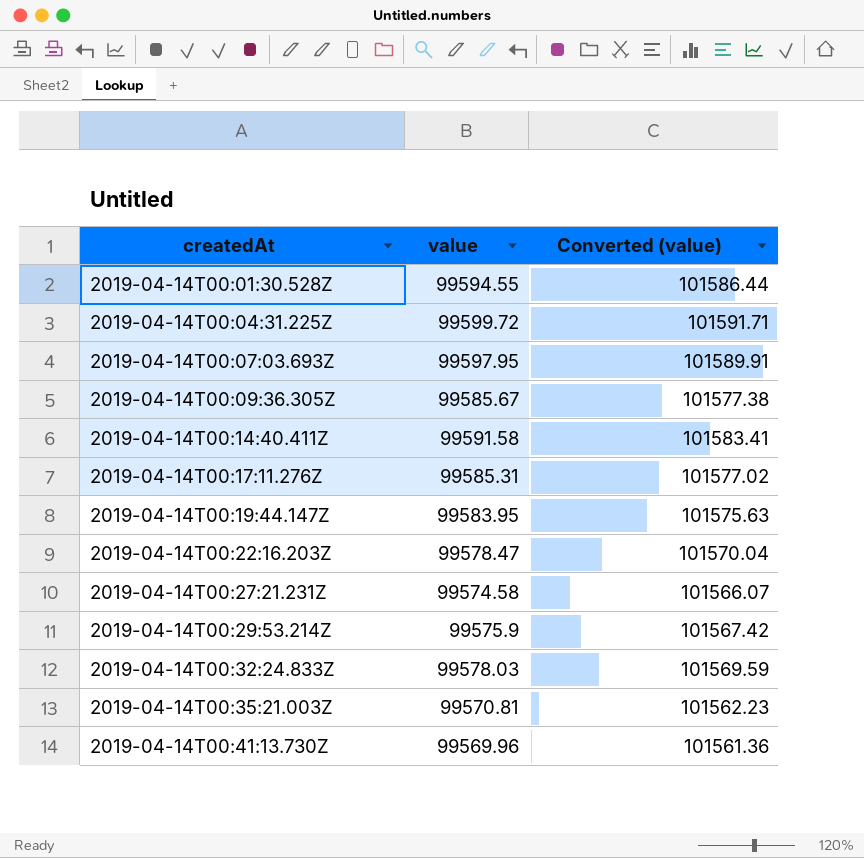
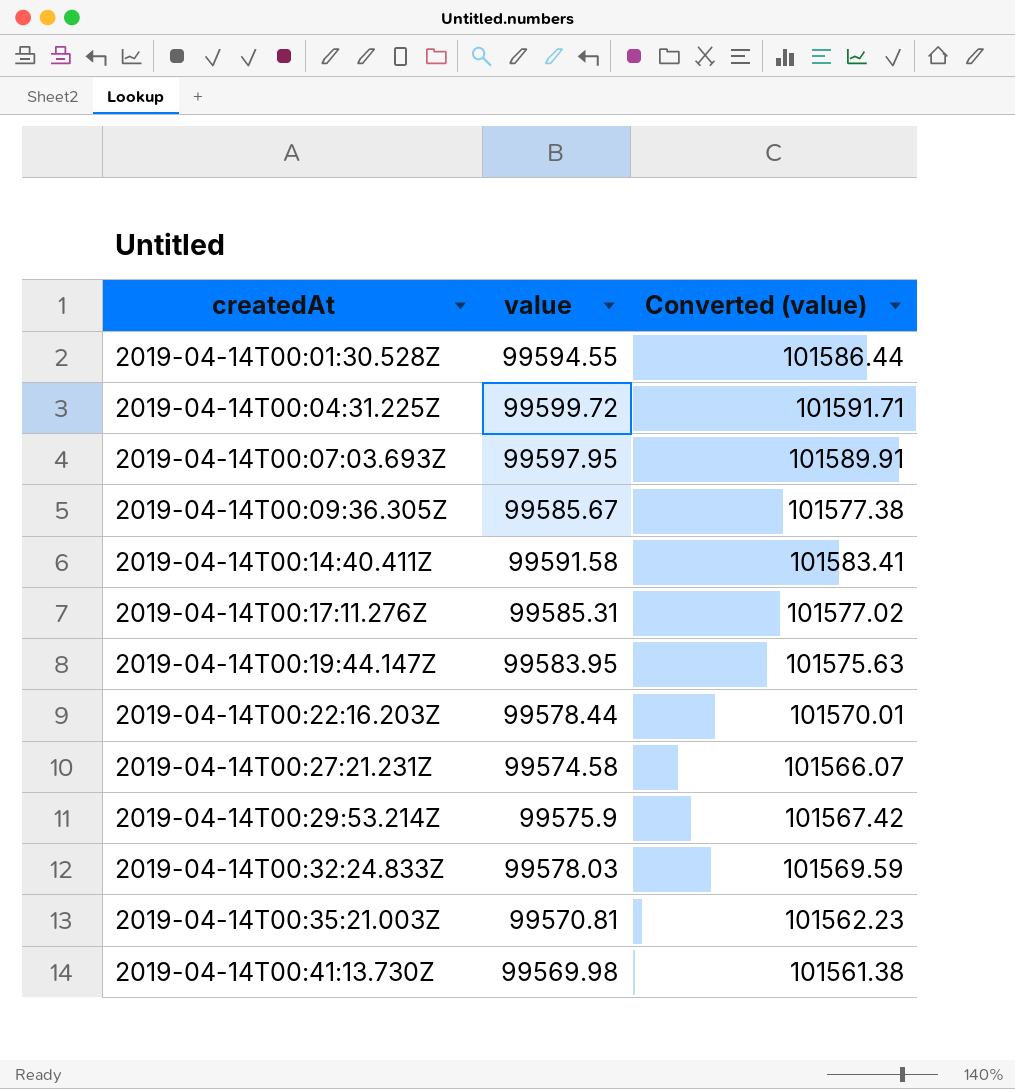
2019-04-14T00:22:16.203Z | value: 99578.47 -> 99578.44
2019-04-14T00:22:16.203Z | Converted (value): 101570.04 -> 101570.01
2019-04-14T00:41:13.730Z | value: 99569.96 -> 99569.98
2019-04-14T00:41:13.730Z | Converted (value): 101561.36 -> 101561.38

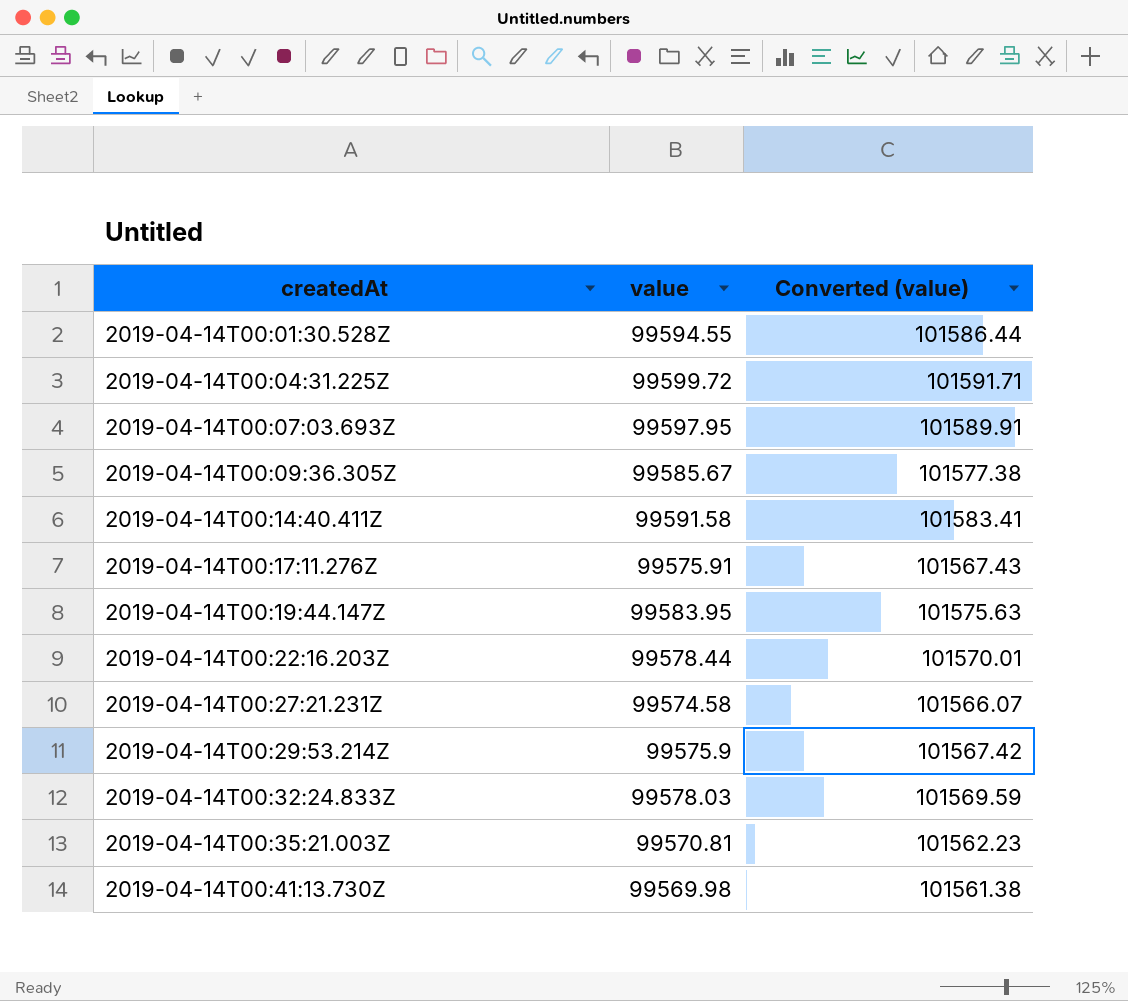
2019-04-14T00:17:11.276Z | value: 99585.31 -> 99575.91
2019-04-14T00:17:11.276Z | Converted (value): 101577.02 -> 101567.43

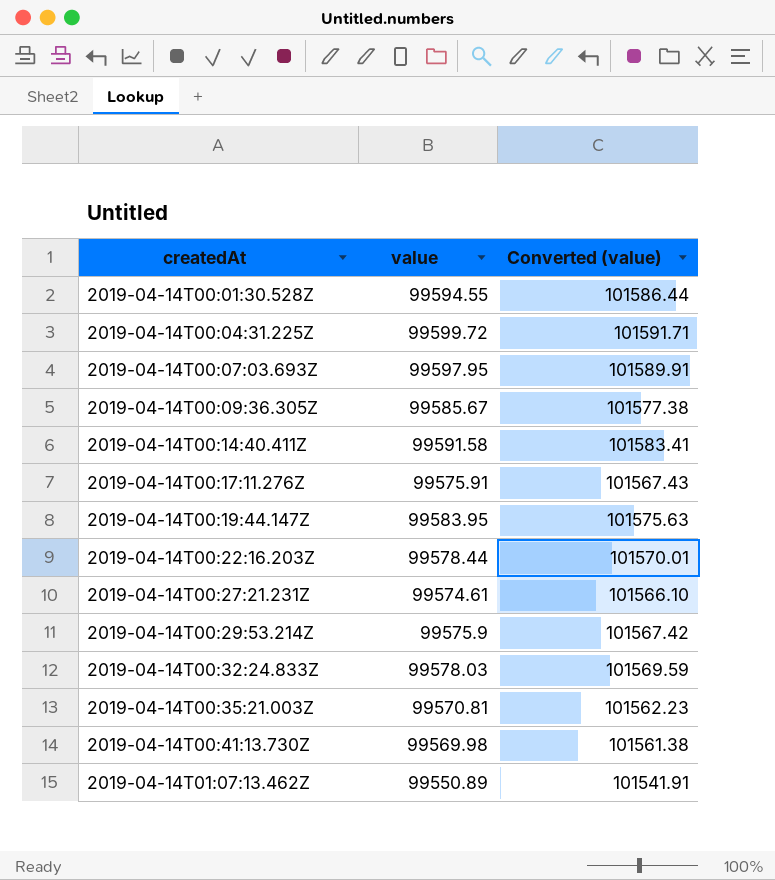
2019-04-14T00:27:21.231Z | value: 99574.58 -> 99574.61
2019-04-14T00:27:21.231Z | Converted (value): 101566.07 -> 101566.10
row 2019-04-14T01:07:13.462Z: none -> 99550.89 | 101541.91

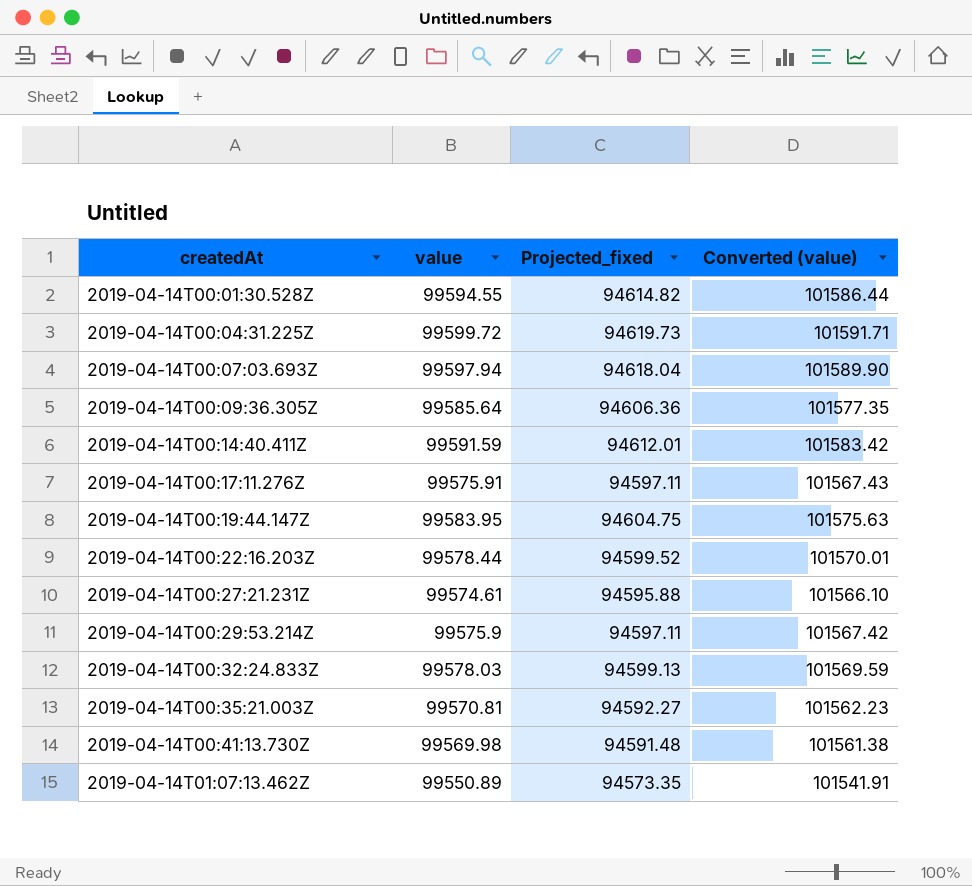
column Projected_fixed | formula: none -> [value] * 0.95
2019-04-14T00:07:03.693Z | value: 99597.95 -> 99597.94
2019-04-14T00:07:03.693Z | Converted (value): 101589.91 -> 101589.90
2019-04-14T00:09:36.305Z | value: 99585.67 -> 99585.64
2019-04-14T00:09:36.305Z | Converted (value): 101577.38 -> 101577.35
2019-04-14T00:14:40.411Z | value: 99591.58 -> 99591.59
2019-04-14T00:14:40.411Z | Converted (value): 101583.41 -> 101583.42

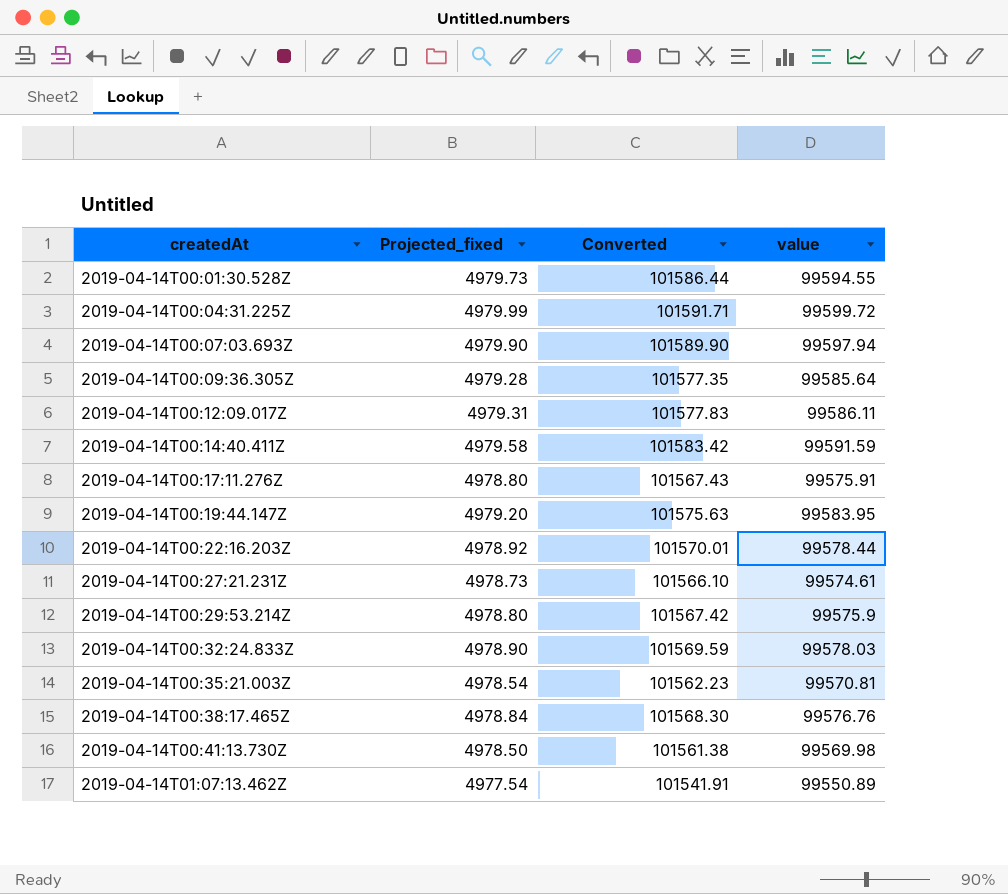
column Projected_fixed | formula: [value] * 0.95 -> [value] * 0.05
column name: Converted (value) -> Converted
column value | position: 2 -> 4
row 2019-04-14T00:12:09.017Z: none -> 4979.31 | 101577.83 | 99586.11
row 2019-04-14T00:38:17.465Z: none -> 4978.84 | 101568.30 | 99576.76

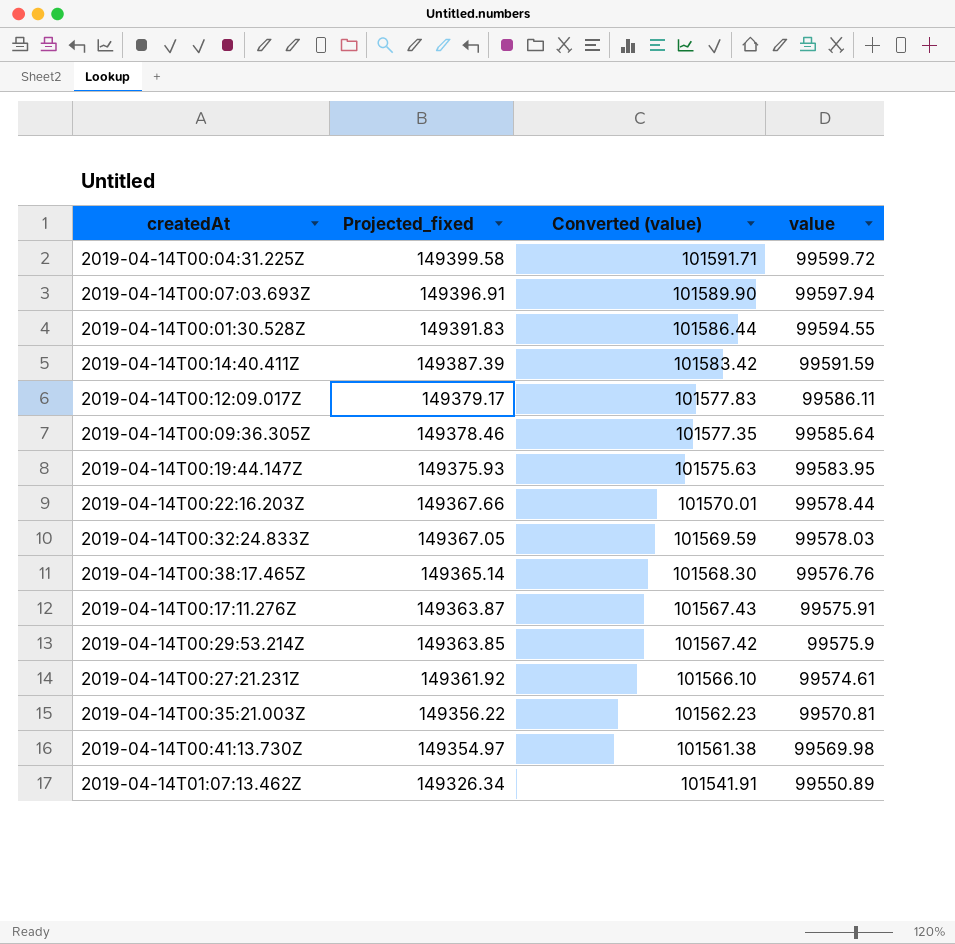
row order: createdAt ascending -> Projected_fixed descending
column Projected_fixed | formula: [value] * 0.05 -> [value] * 1.5
column name: Converted -> Converted (value)

